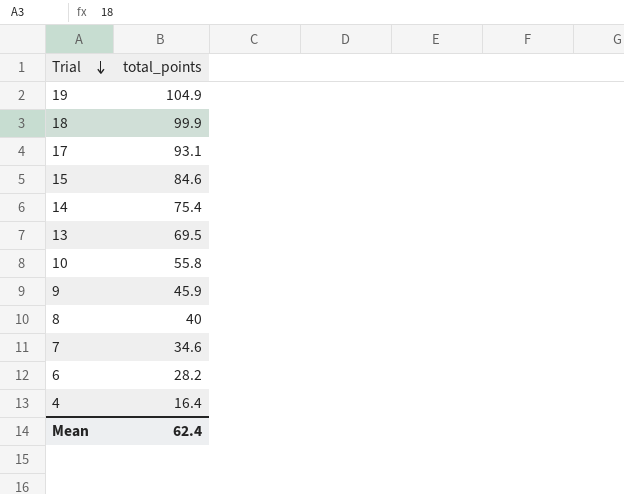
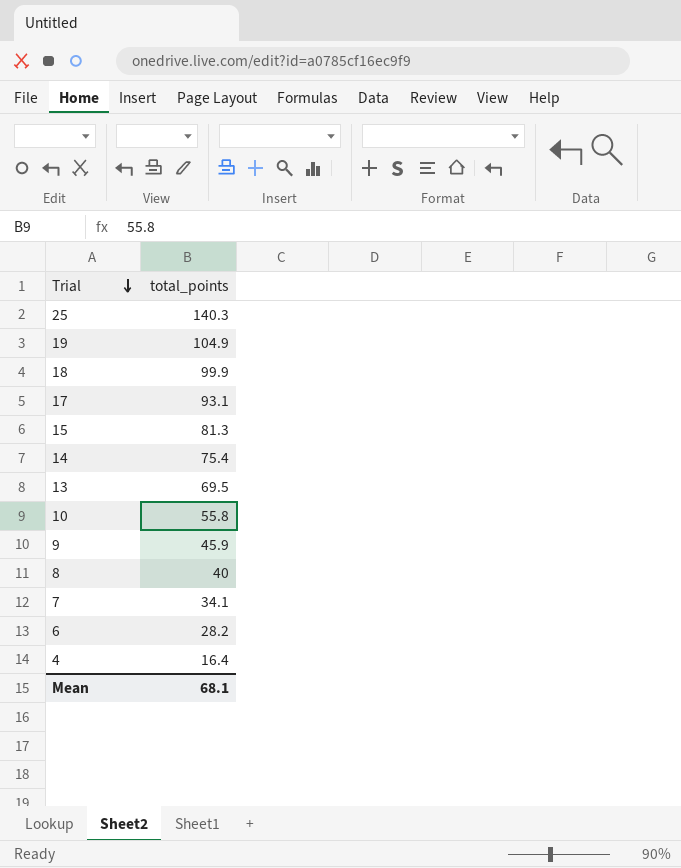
row 25: none -> 140.3
15 | total_points: 84.6 -> 81.3
7 | total_points: 34.6 -> 34.1
Mean | total_points: 62.4 -> 68.1

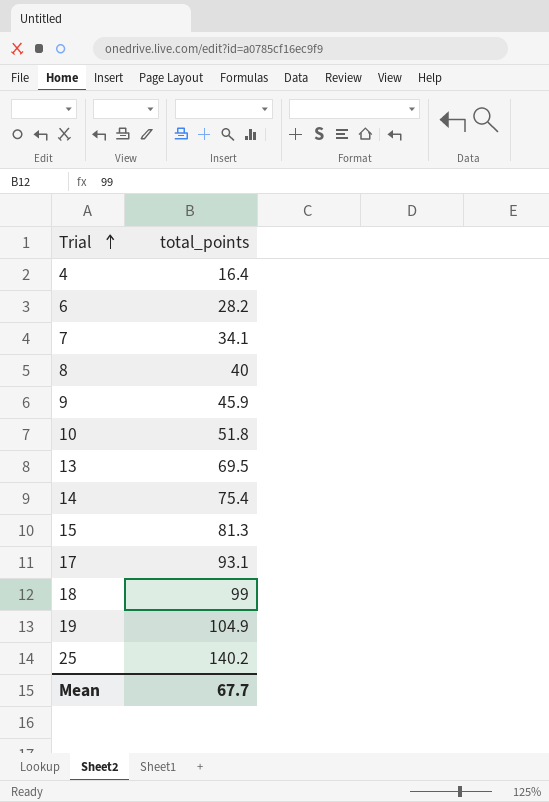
row order: Trial descending -> Trial ascending
10 | total_points: 55.8 -> 51.8
18 | total_points: 99.9 -> 99
25 | total_points: 140.3 -> 140.2
Mean | total_points: 68.1 -> 67.7

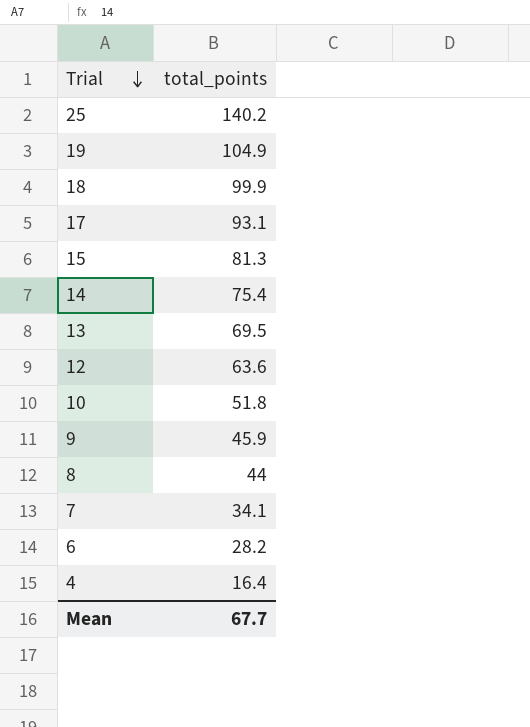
row order: Trial ascending -> Trial descending
18 | total_points: 99 -> 99.9
row 12: none -> 63.6
8 | total_points: 40 -> 44

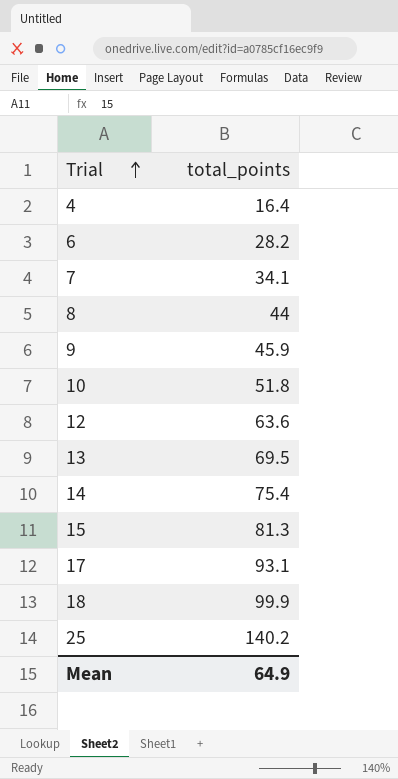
row order: Trial descending -> Trial ascending
row 19: 104.9 -> none
Mean | total_points: 67.7 -> 64.9

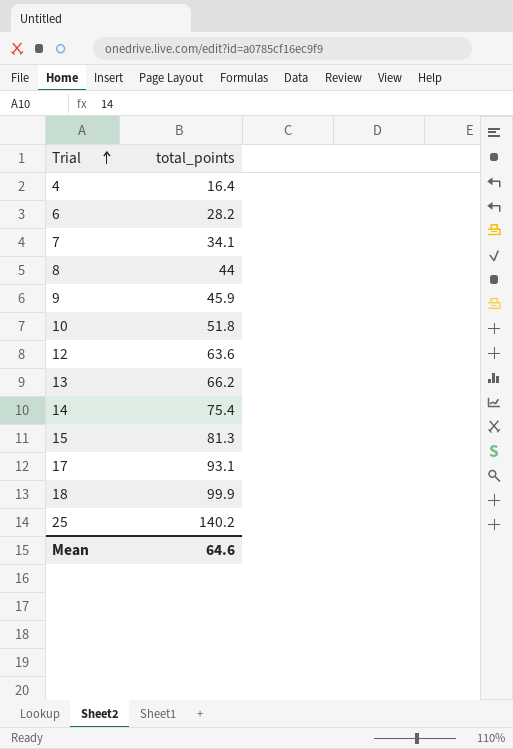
13 | total_points: 69.5 -> 66.2
Mean | total_points: 64.9 -> 64.6

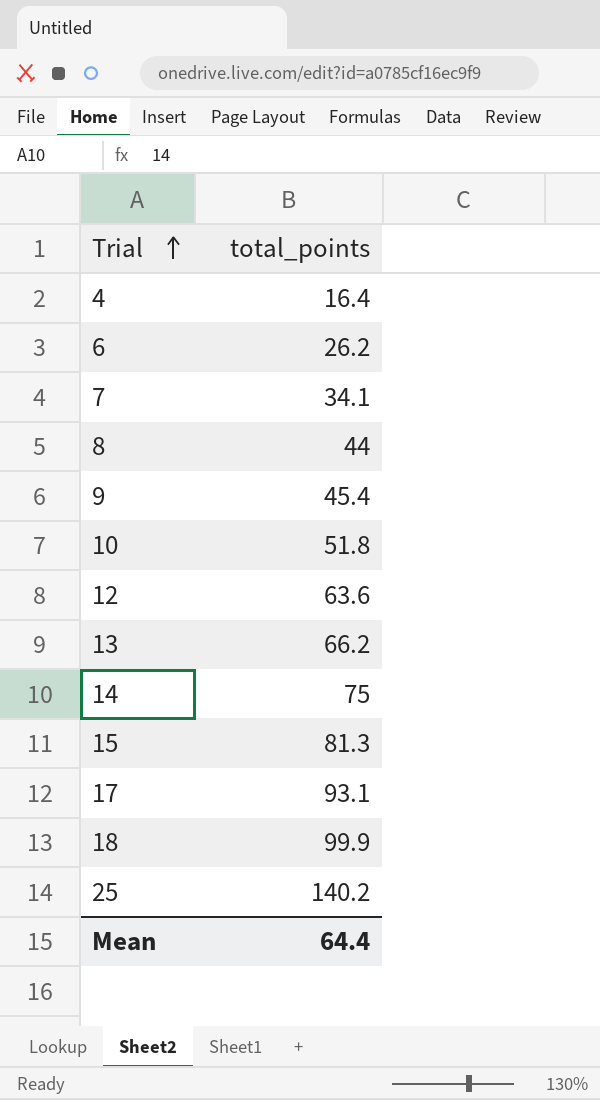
6 | total_points: 28.2 -> 26.2
9 | total_points: 45.9 -> 45.4
14 | total_points: 75.4 -> 75
Mean | total_points: 64.6 -> 64.4

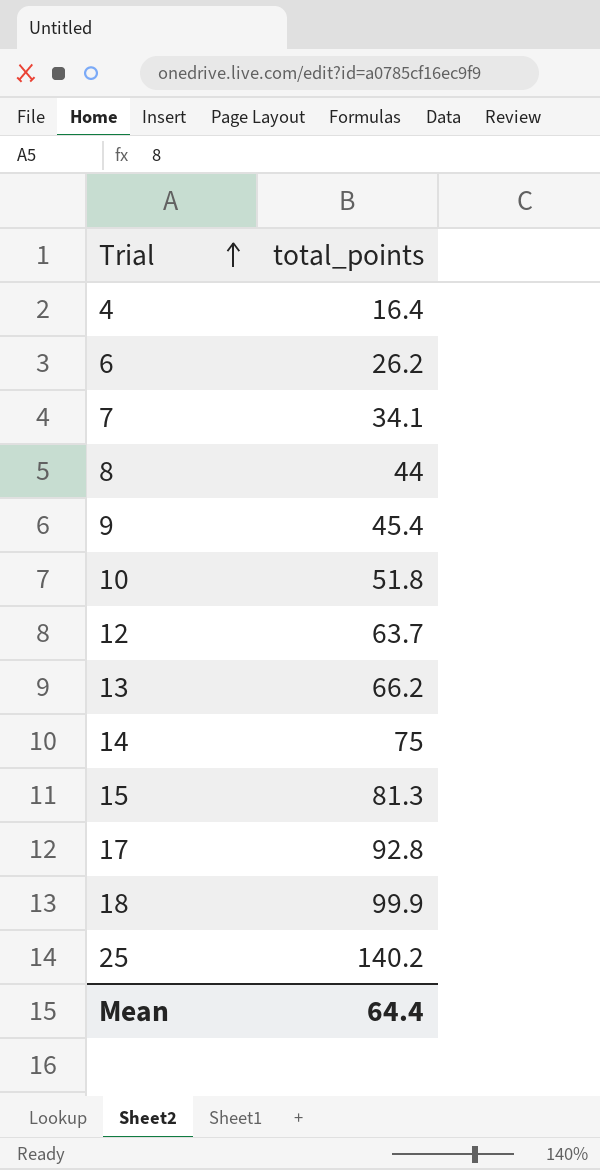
12 | total_points: 63.6 -> 63.7
17 | total_points: 93.1 -> 92.8

